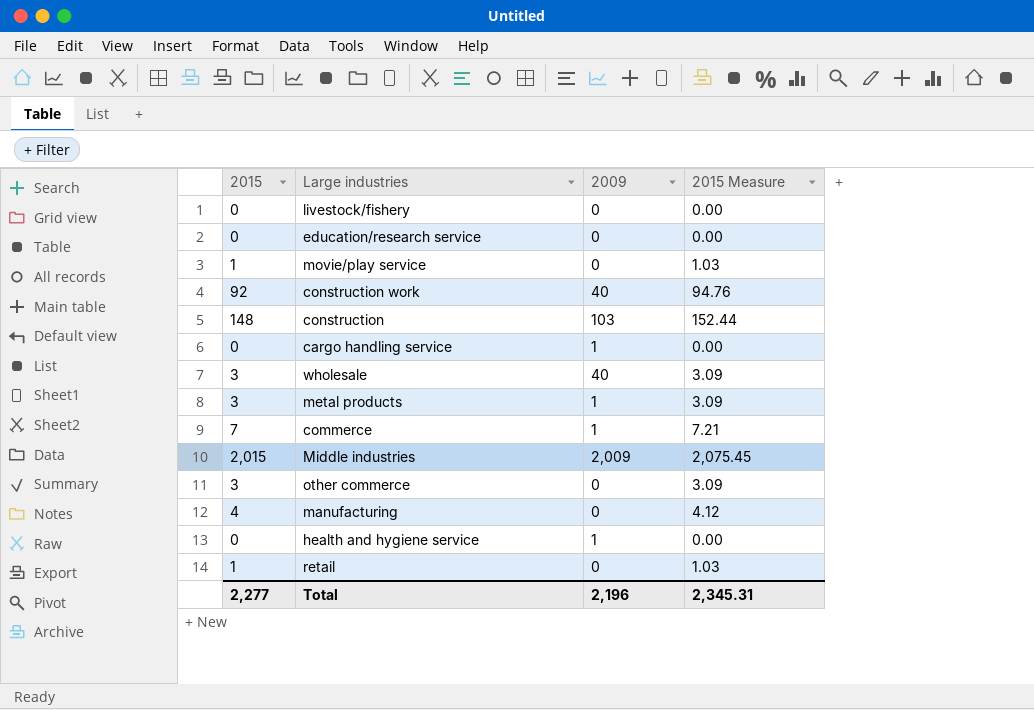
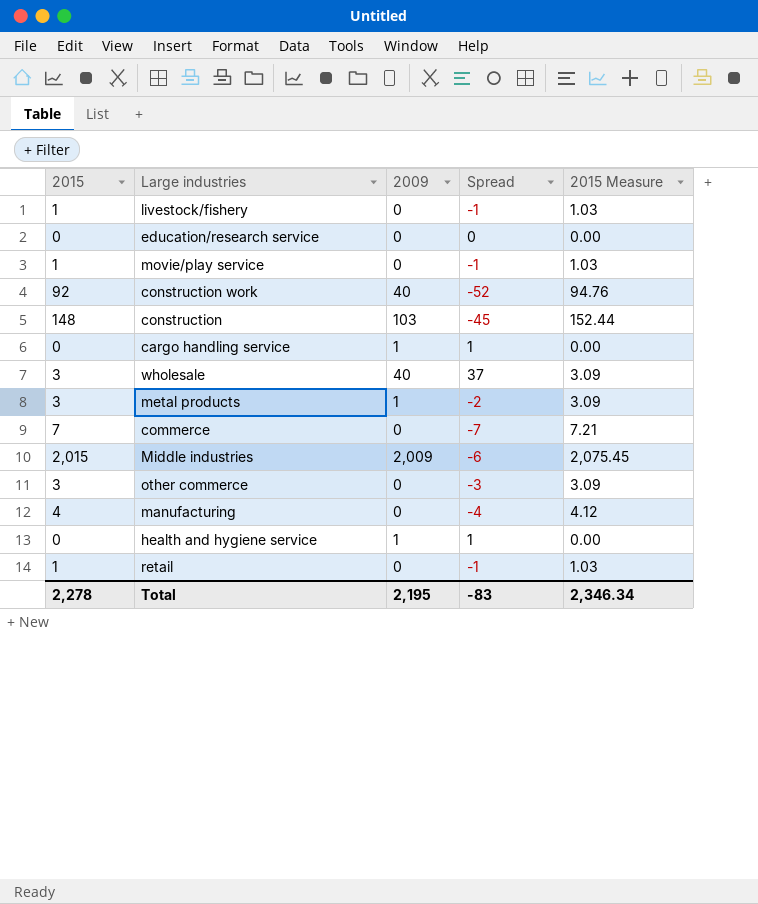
column Spread | formula: none -> [2009] - [2015]
livestock/fishery | 2015: 0 -> 1
livestock/fishery | 2015 Measure: 0.00 -> 1.03
commerce | 2009: 1 -> 0
Total | 2015: 2,277 -> 2,278
Total | 2009: 2,196 -> 2,195
Total | 2015 Measure: 2,345.31 -> 2,346.34

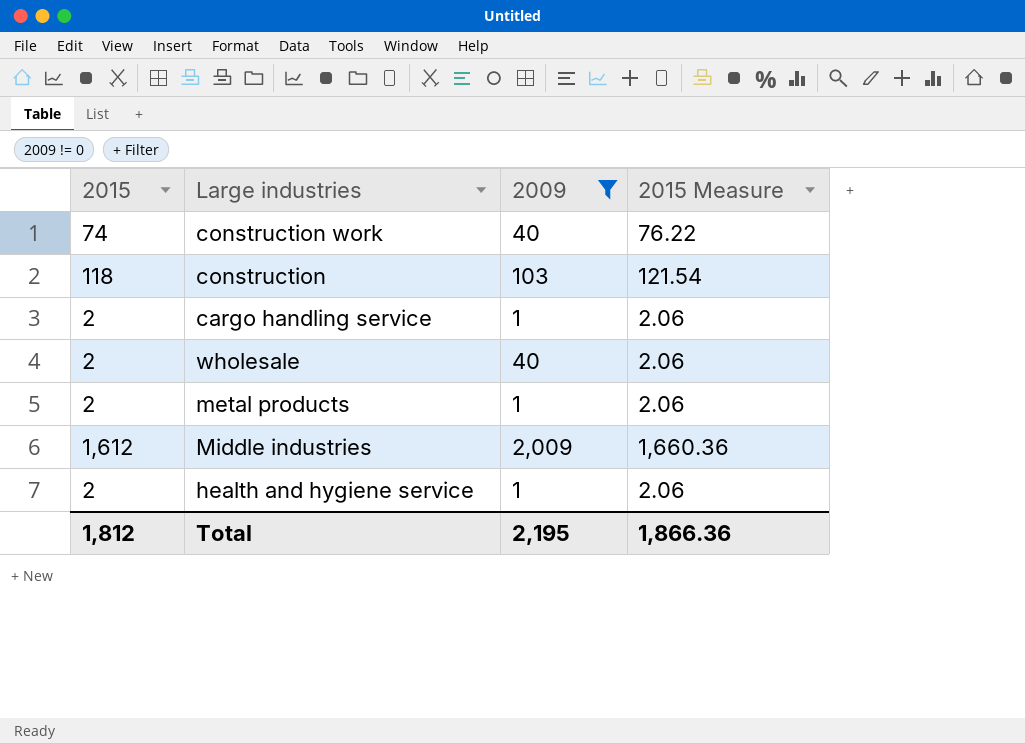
filter: none -> 2009 != 0
column Spread | formula: [2009] - [2015] -> none
construction work | 2015: 92 -> 74
construction work | 2015 Measure: 94.76 -> 76.22
construction | 2015: 148 -> 118
construction | 2015 Measure: 152.44 -> 121.54
cargo handling service | 2015: 0 -> 2
cargo handling service | 2015 Measure: 0.00 -> 2.06
wholesale | 2015: 3 -> 2
wholesale | 2015 Measure: 3.09 -> 2.06
metal products | 2015: 3 -> 2
metal products | 2015 Measure: 3.09 -> 2.06
Middle industries | 2015: 2,015 -> 1,612
Middle industries | 2015 Measure: 2,075.45 -> 1,660.36
health and hygiene service | 2015: 0 -> 2
health and hygiene service | 2015 Measure: 0.00 -> 2.06
Total | 2015: 2,278 -> 1,812
Total | 2015 Measure: 2,346.34 -> 1,866.36

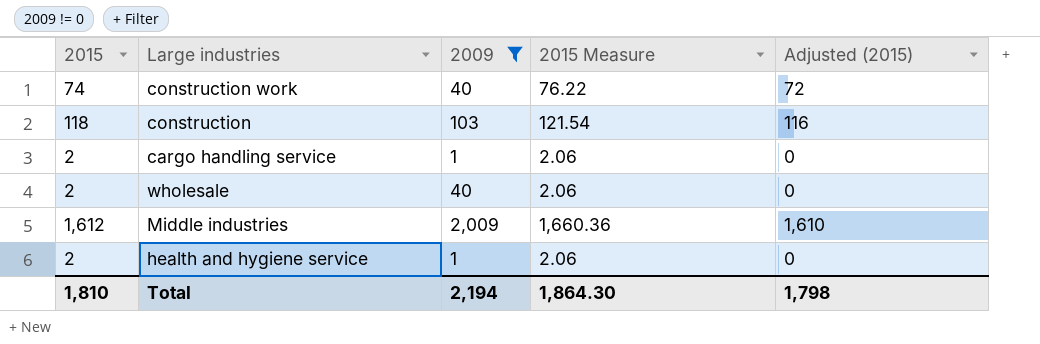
column Adjusted (2015) | formula: none -> [2015] - 2
row metal products: 2 | 1 | 2.06 -> none
Total | 2015: 1,812 -> 1,810
Total | 2009: 2,195 -> 2,194
Total | 2015 Measure: 1,866.36 -> 1,864.30

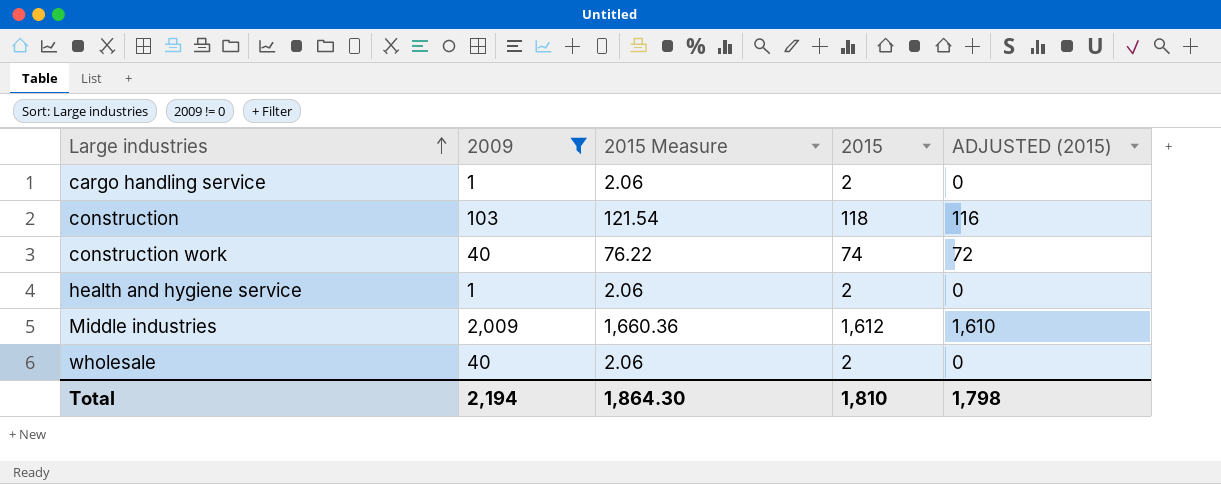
row order: none -> Large industries ascending
column 2015 | position: 1 -> 4
column name: Adjusted (2015) -> ADJUSTED (2015)

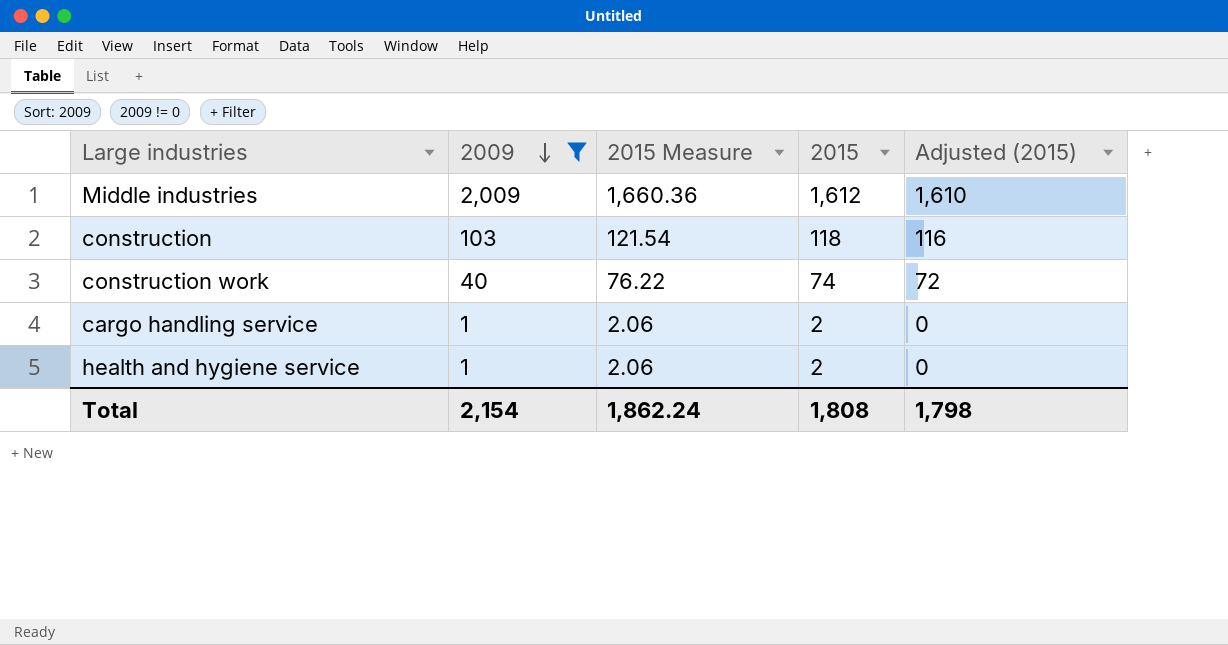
row order: Large industries ascending -> 2009 descending
column name: ADJUSTED (2015) -> Adjusted (2015)
row wholesale: 40 | 2.06 | 2 | 0 -> none
Total | 2009: 2,194 -> 2,154
Total | 2015 Measure: 1,864.30 -> 1,862.24
Total | 2015: 1,810 -> 1,808

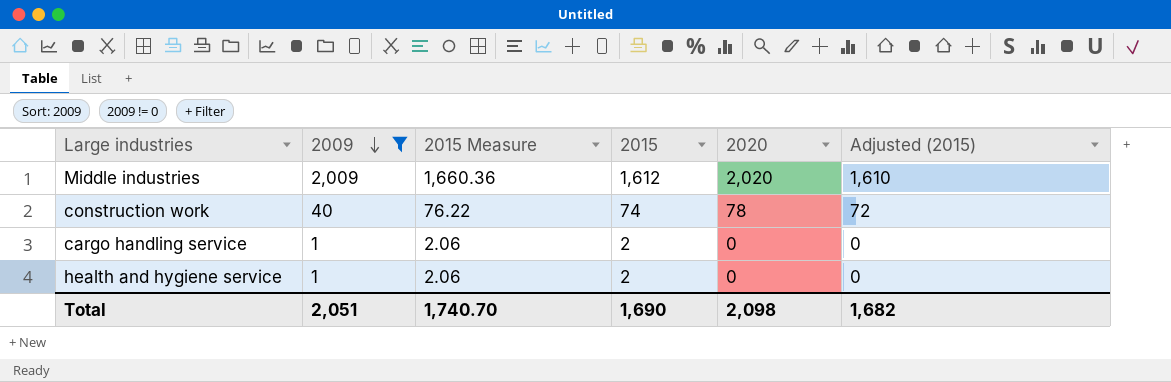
column 2020 | position: none -> 5
row construction: 103 | 121.54 | 118 | 116 -> none
Total | 2009: 2,154 -> 2,051
Total | 2015 Measure: 1,862.24 -> 1,740.70
Total | 2015: 1,808 -> 1,690
Total | Adjusted (2015): 1,798 -> 1,682

